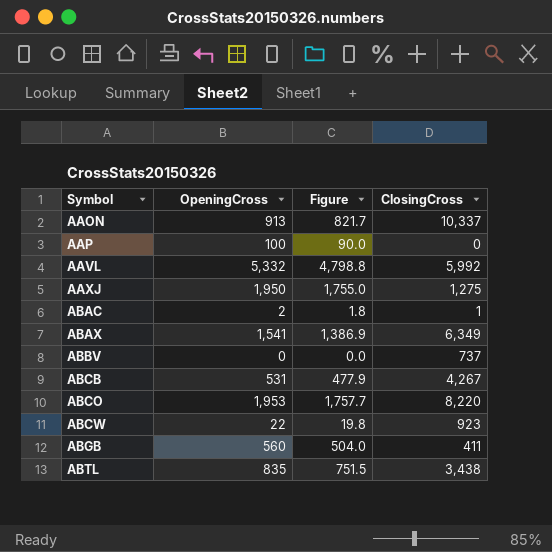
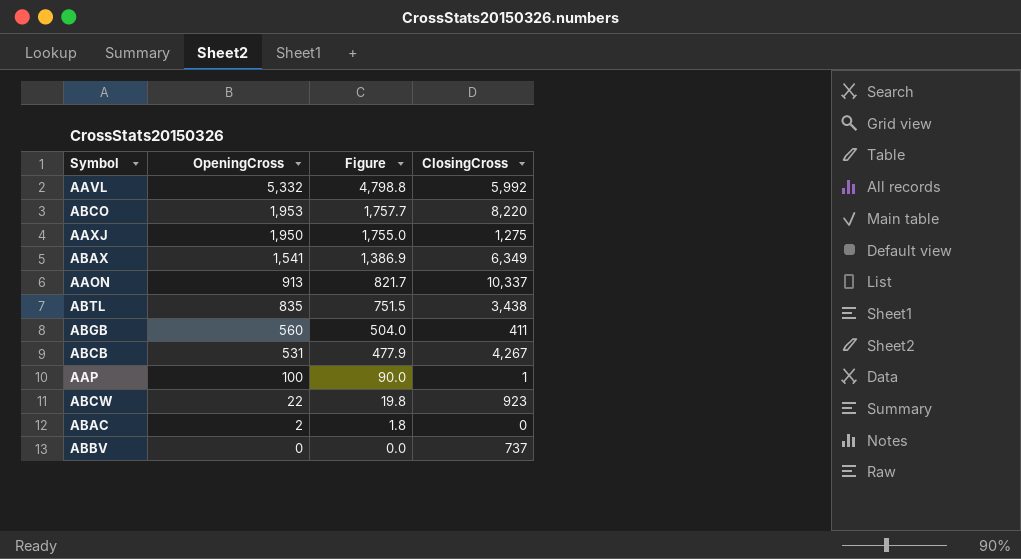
row order: Symbol ascending -> OpeningCross descending
AAP | ClosingCross: 0 -> 1
ABAC | ClosingCross: 1 -> 0

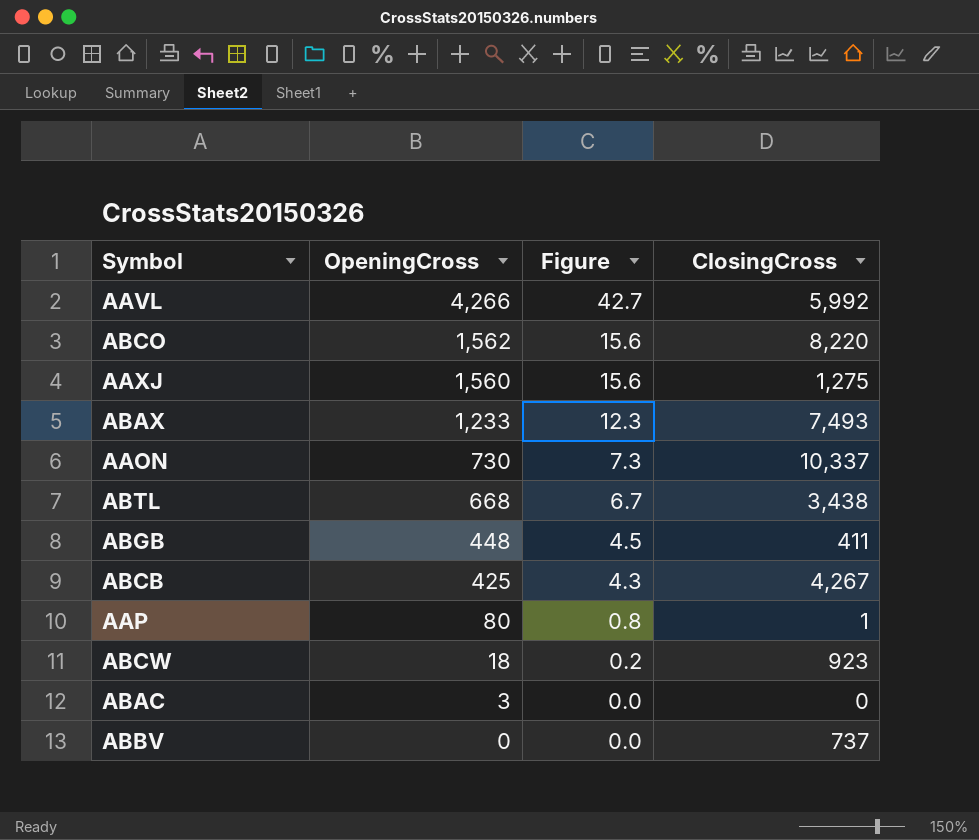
column Figure | formula: [OpeningCross] * 0.9 -> [OpeningCross] * 0.01
AAVL | OpeningCross: 5,332 -> 4,266
ABCO | OpeningCross: 1,953 -> 1,562
AAXJ | OpeningCross: 1,950 -> 1,560
ABAX | OpeningCross: 1,541 -> 1,233
ABAX | ClosingCross: 6,349 -> 7,493
AAON | OpeningCross: 913 -> 730
ABTL | OpeningCross: 835 -> 668
ABGB | OpeningCross: 560 -> 448
ABCB | OpeningCross: 531 -> 425
AAP | OpeningCross: 100 -> 80
ABCW | OpeningCross: 22 -> 18
ABAC | OpeningCross: 2 -> 3

